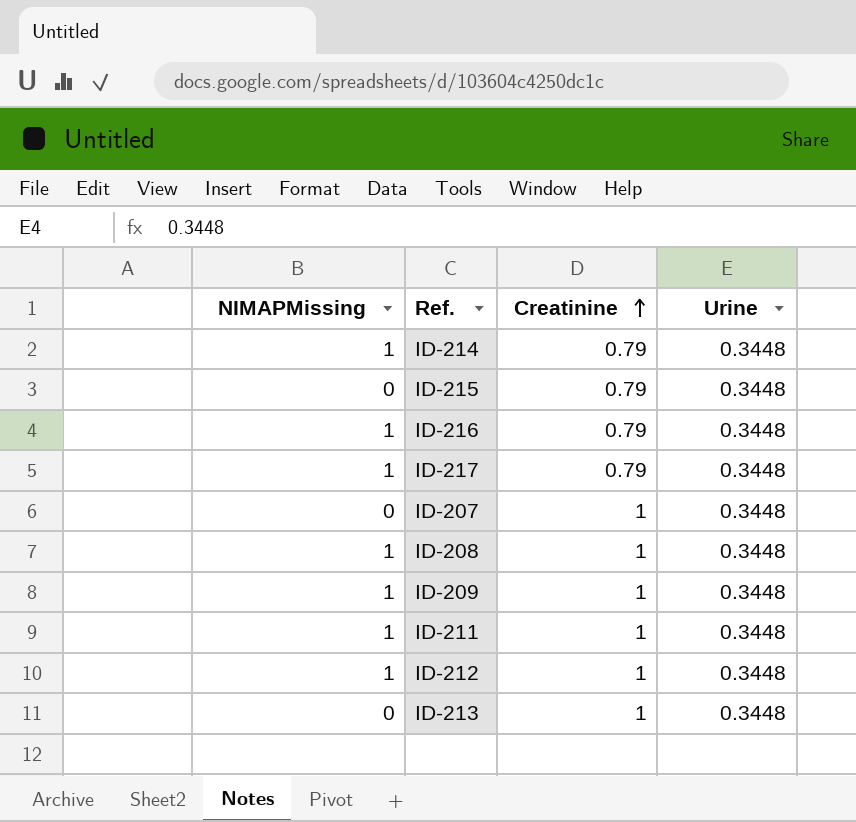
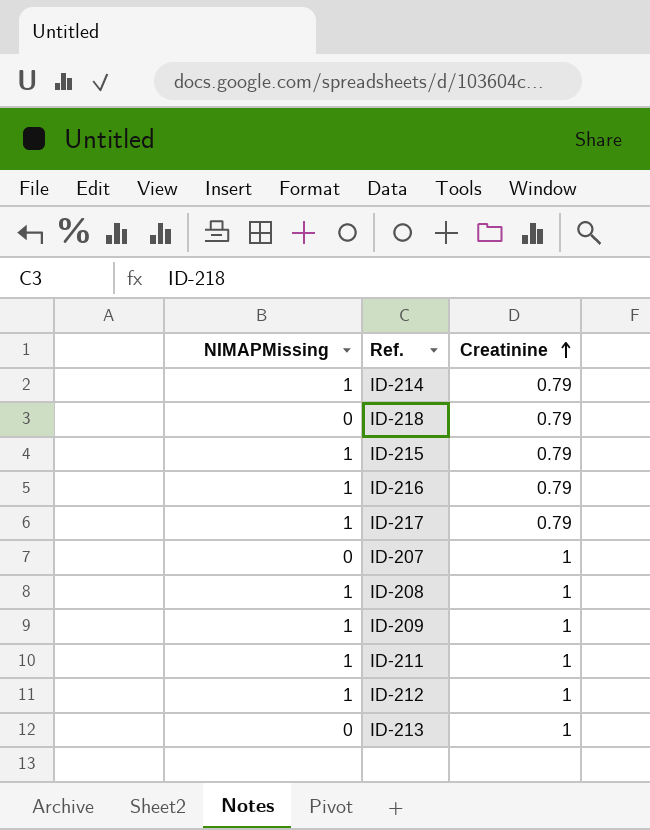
column Urine | position: 4 -> none
row ID-218: none -> 0 | 0.79
ID-215 | NIMAPMissing: 0 -> 1

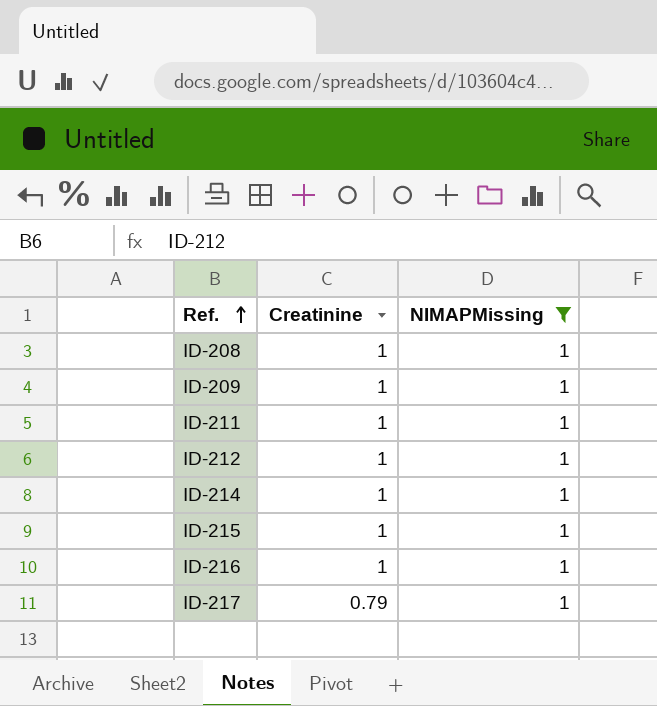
filter: none -> NIMAPMissing = 1
row order: Creatinine ascending -> Ref. ascending
column NIMAPMissing | position: 1 -> 3
ID-214 | Creatinine: 0.79 -> 1
ID-215 | Creatinine: 0.79 -> 1
ID-216 | Creatinine: 0.79 -> 1

